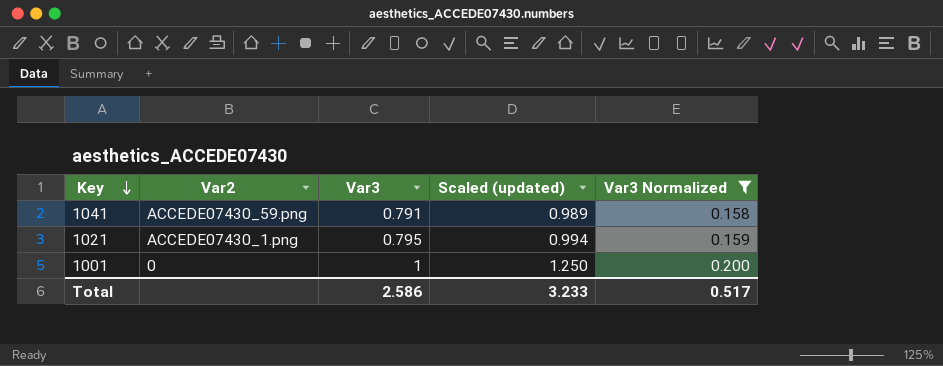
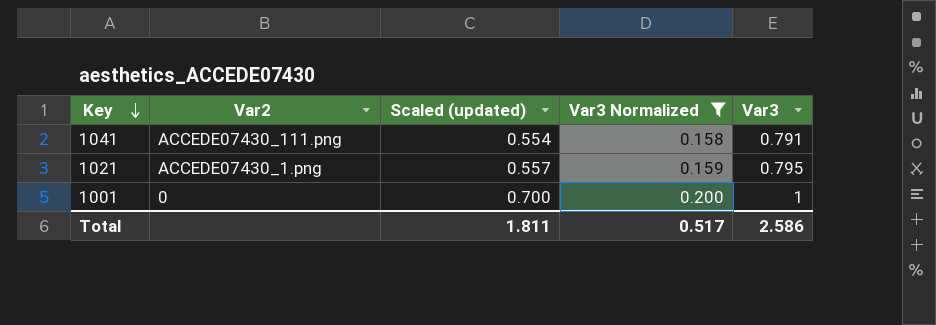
column Scaled (updated) | formula: [Var3] * 1.25 -> [Var3] * 0.7
column Var3 | position: 3 -> 5
1041 | Var2: ACCEDE07430_59.png -> ACCEDE07430_111.png
Total | Scaled (updated): 3.233 -> 1.811

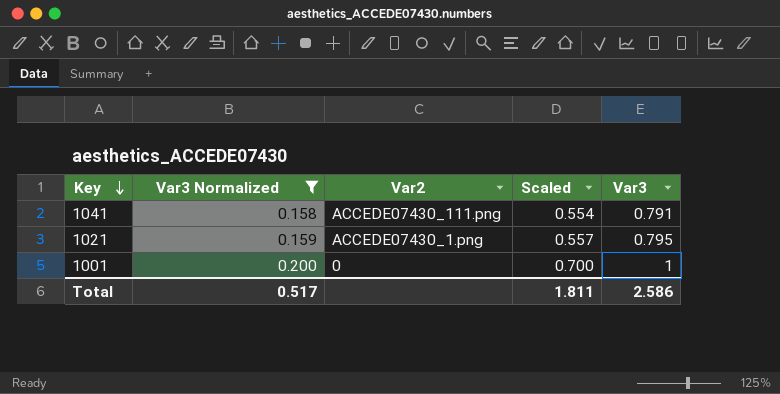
column Var3 Normalized | position: 4 -> 2
column name: Scaled (updated) -> Scaled

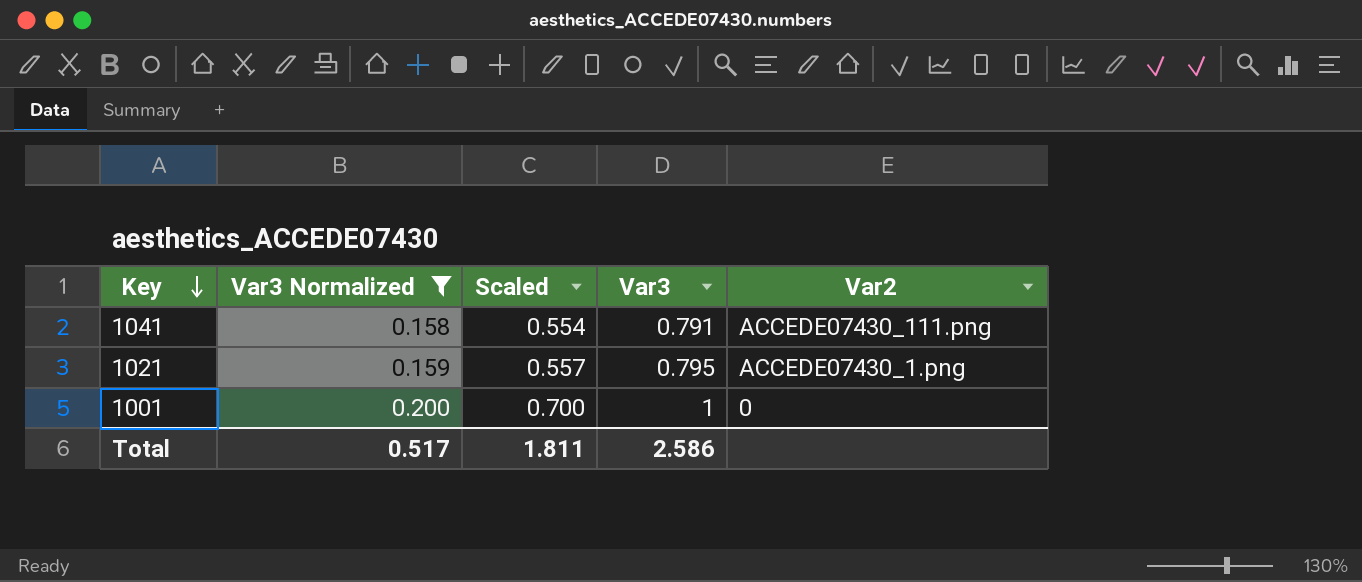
column Var2 | position: 3 -> 5

